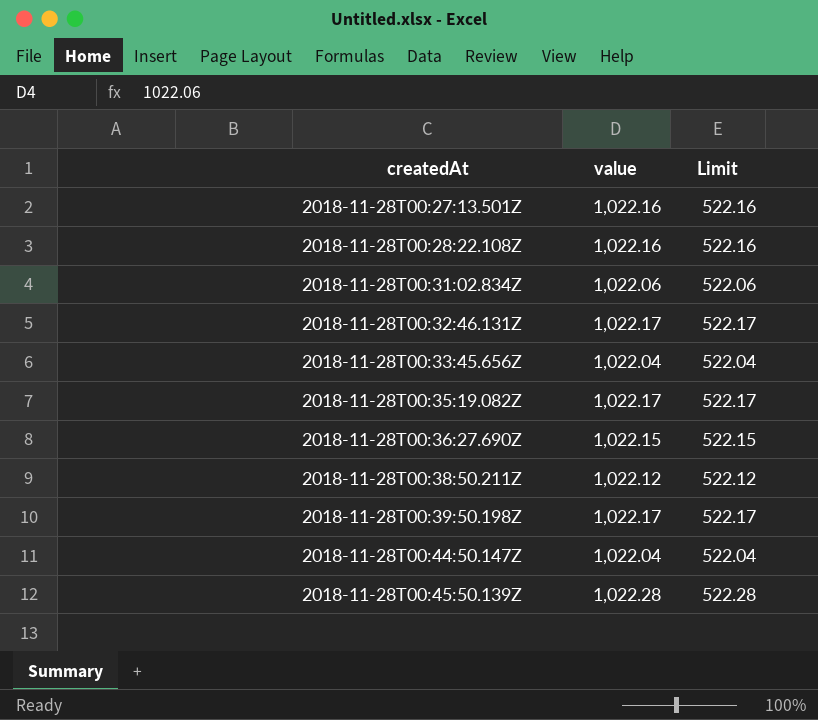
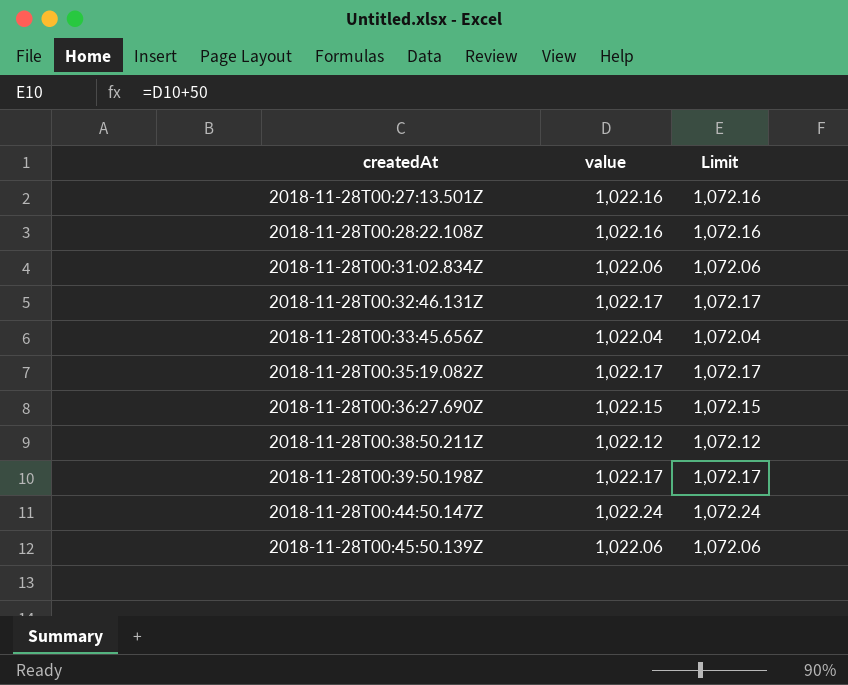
column Limit | formula: [value] - 500 -> [value] + 50
2018-11-28T00:44:50.147Z | value: 1,022.04 -> 1,022.24
2018-11-28T00:45:50.139Z | value: 1,022.28 -> 1,022.06

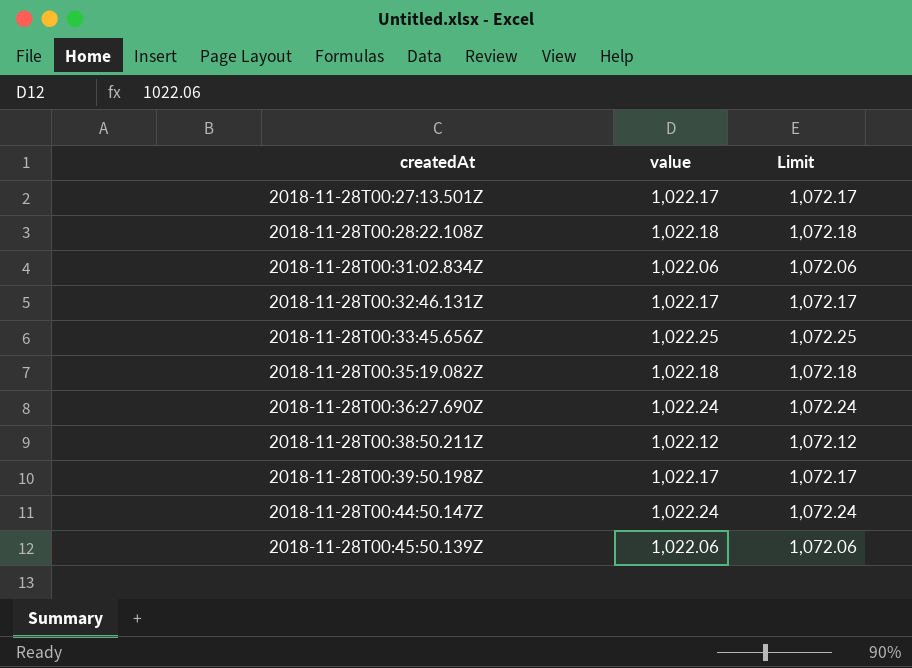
2018-11-28T00:27:13.501Z | value: 1,022.16 -> 1,022.17
2018-11-28T00:27:13.501Z | Limit: 1,072.16 -> 1,072.17
2018-11-28T00:28:22.108Z | value: 1,022.16 -> 1,022.18
2018-11-28T00:28:22.108Z | Limit: 1,072.16 -> 1,072.18
2018-11-28T00:33:45.656Z | value: 1,022.04 -> 1,022.25
2018-11-28T00:33:45.656Z | Limit: 1,072.04 -> 1,072.25
2018-11-28T00:35:19.082Z | value: 1,022.17 -> 1,022.18
2018-11-28T00:35:19.082Z | Limit: 1,072.17 -> 1,072.18
2018-11-28T00:36:27.690Z | value: 1,022.15 -> 1,022.24
2018-11-28T00:36:27.690Z | Limit: 1,072.15 -> 1,072.24

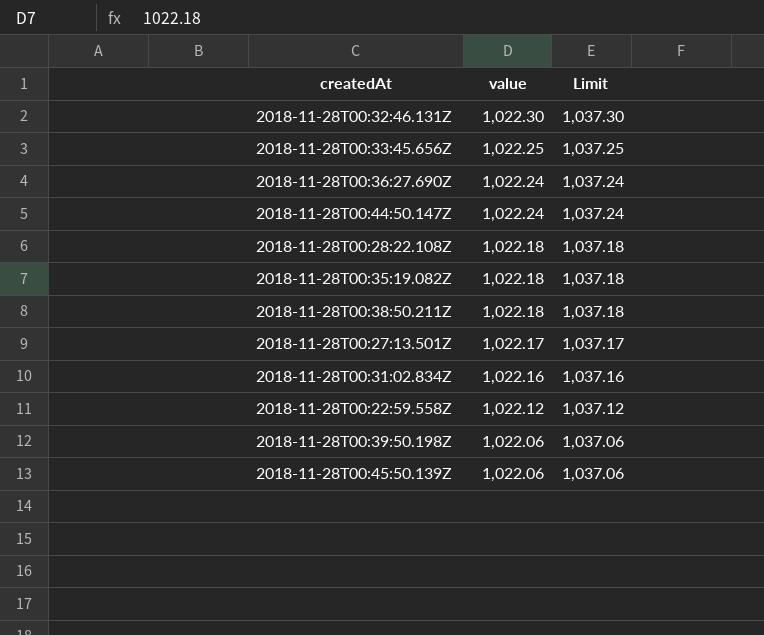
row order: createdAt ascending -> value descending
column Limit | formula: [value] + 50 -> [value] + 15
2018-11-28T00:32:46.131Z | value: 1,022.17 -> 1,022.30
2018-11-28T00:38:50.211Z | value: 1,022.12 -> 1,022.18
2018-11-28T00:31:02.834Z | value: 1,022.06 -> 1,022.16
row 2018-11-28T00:22:59.558Z: none -> 1,022.12 | 1,037.12
2018-11-28T00:39:50.198Z | value: 1,022.17 -> 1,022.06

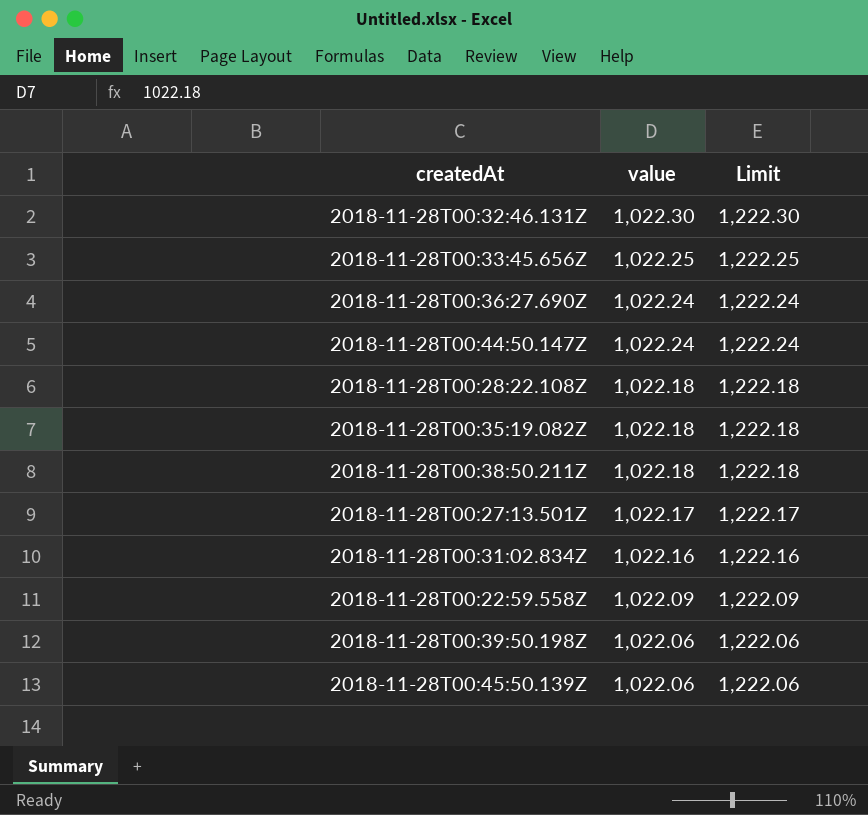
column Limit | formula: [value] + 15 -> [value] + 200
2018-11-28T00:22:59.558Z | value: 1,022.12 -> 1,022.09

